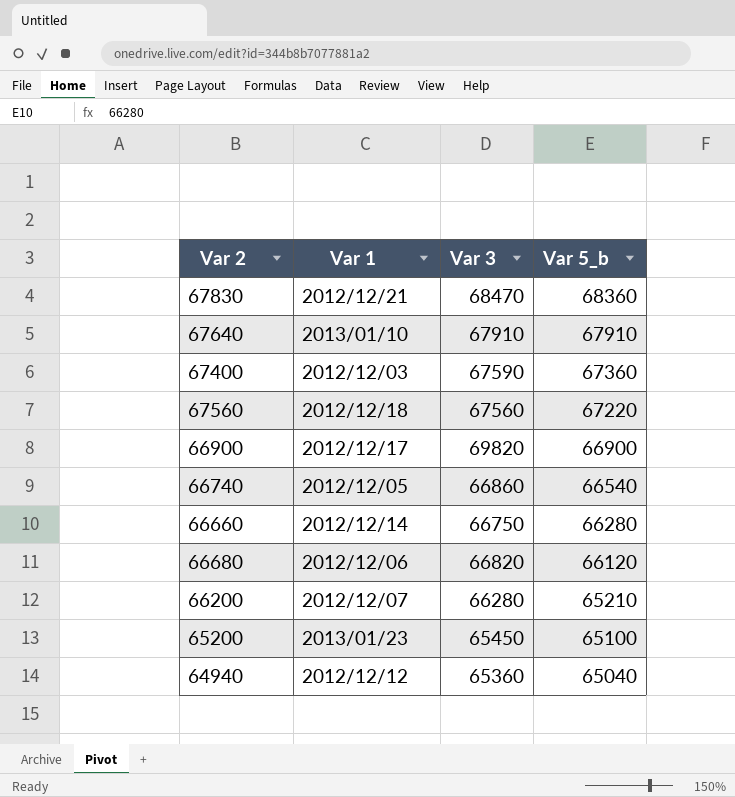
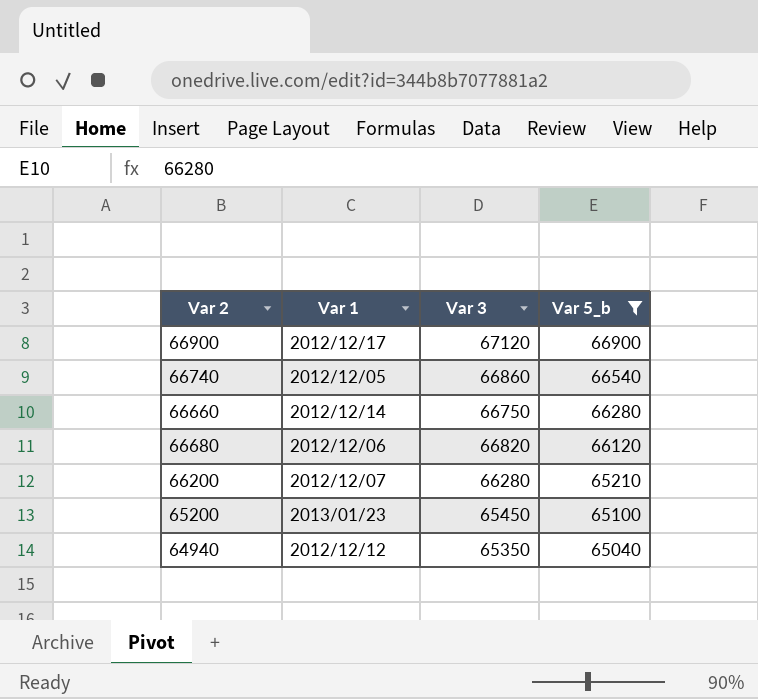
filter: none -> Var 5_b <= 66900
66900 | Var 3: 69820 -> 67120
64940 | Var 3: 65360 -> 65350

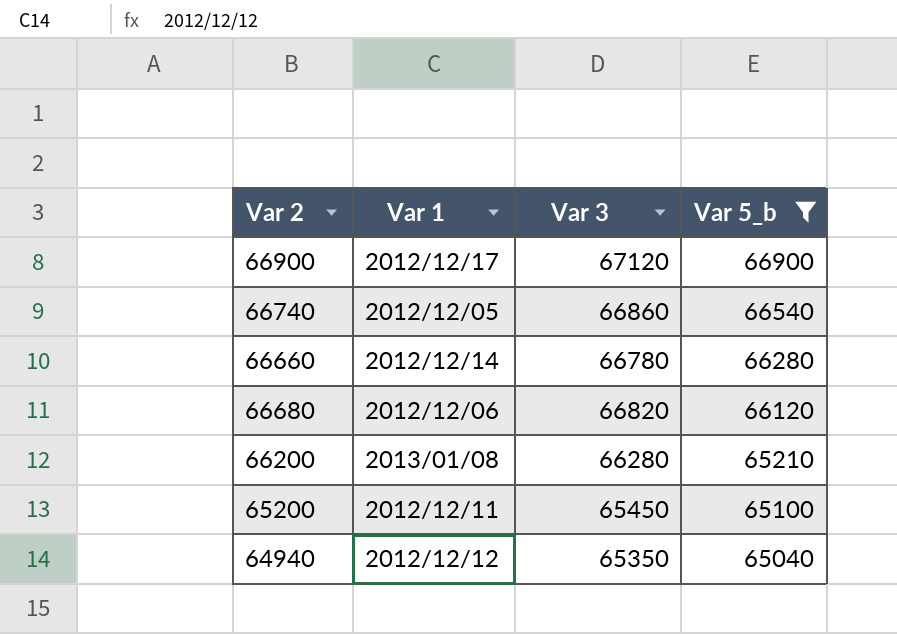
66660 | Var 3: 66750 -> 66780
66200 | Var 1: 2012/12/07 -> 2013/01/08
65200 | Var 1: 2013/01/23 -> 2012/12/11

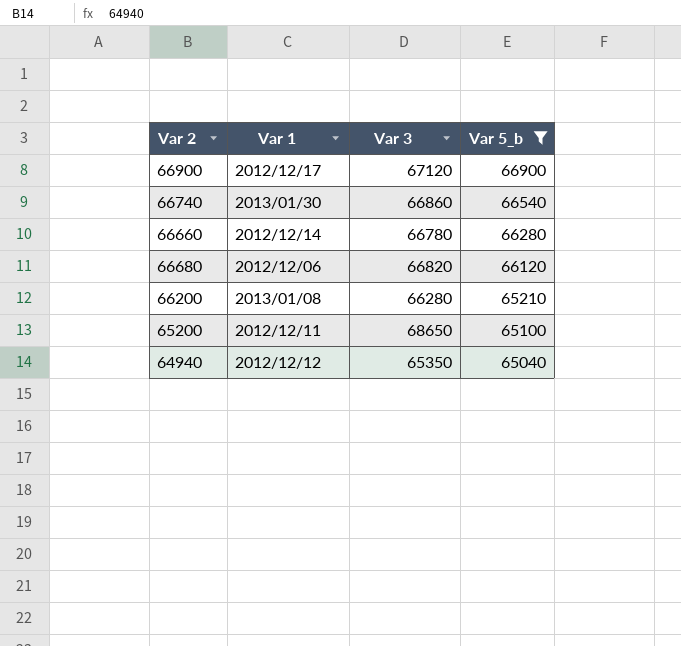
66740 | Var 1: 2012/12/05 -> 2013/01/30
65200 | Var 3: 65450 -> 68650

